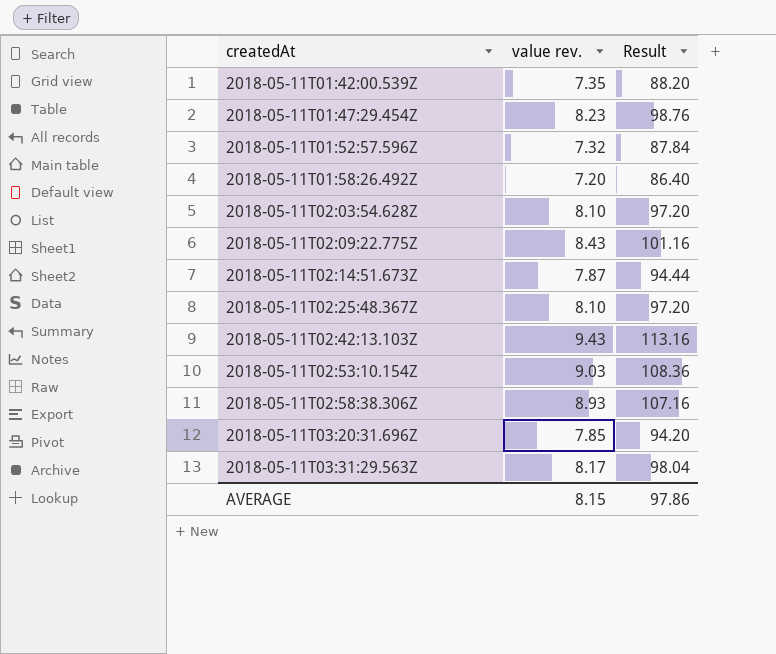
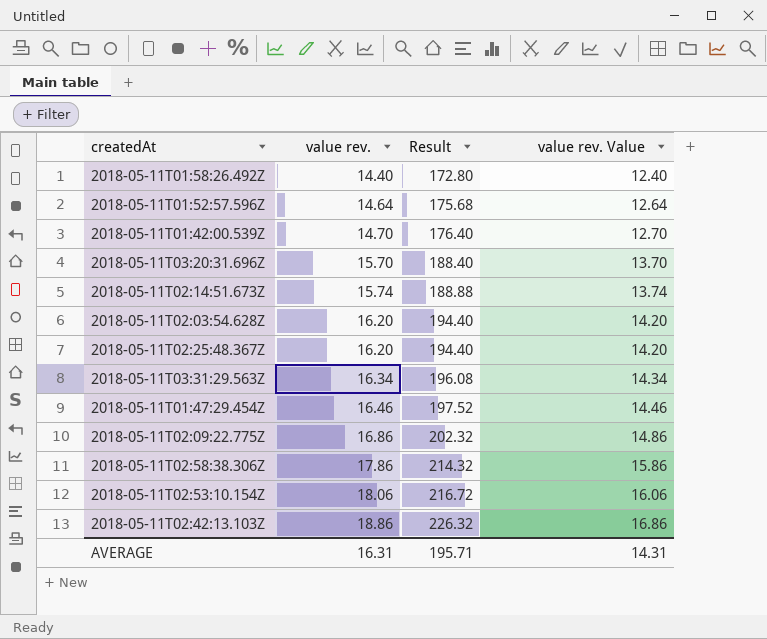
row order: createdAt ascending -> value rev. ascending
column value rev. Value | formula: none -> [value rev.] - 2
2018-05-11T01:58:26.492Z | value rev.: 7.20 -> 14.40
2018-05-11T01:58:26.492Z | Result: 86.40 -> 172.80
2018-05-11T01:52:57.596Z | value rev.: 7.32 -> 14.64
2018-05-11T01:52:57.596Z | Result: 87.84 -> 175.68
2018-05-11T01:42:00.539Z | value rev.: 7.35 -> 14.70
2018-05-11T01:42:00.539Z | Result: 88.20 -> 176.40
2018-05-11T03:20:31.696Z | value rev.: 7.85 -> 15.70
2018-05-11T03:20:31.696Z | Result: 94.20 -> 188.40
2018-05-11T02:14:51.673Z | value rev.: 7.87 -> 15.74
2018-05-11T02:14:51.673Z | Result: 94.44 -> 188.88
2018-05-11T02:03:54.628Z | value rev.: 8.10 -> 16.20
2018-05-11T02:03:54.628Z | Result: 97.20 -> 194.40
2018-05-11T02:25:48.367Z | value rev.: 8.10 -> 16.20
2018-05-11T02:25:48.367Z | Result: 97.20 -> 194.40
2018-05-11T03:31:29.563Z | value rev.: 8.17 -> 16.34
2018-05-11T03:31:29.563Z | Result: 98.04 -> 196.08
2018-05-11T01:47:29.454Z | value rev.: 8.23 -> 16.46
2018-05-11T01:47:29.454Z | Result: 98.76 -> 197.52
2018-05-11T02:09:22.775Z | value rev.: 8.43 -> 16.86
2018-05-11T02:09:22.775Z | Result: 101.16 -> 202.32
2018-05-11T02:58:38.306Z | value rev.: 8.93 -> 17.86
2018-05-11T02:58:38.306Z | Result: 107.16 -> 214.32
2018-05-11T02:53:10.154Z | value rev.: 9.03 -> 18.06
2018-05-11T02:53:10.154Z | Result: 108.36 -> 216.72
2018-05-11T02:42:13.103Z | value rev.: 9.43 -> 18.86
2018-05-11T02:42:13.103Z | Result: 113.16 -> 226.32
AVERAGE | value rev.: 8.15 -> 16.31
AVERAGE | Result: 97.86 -> 195.71

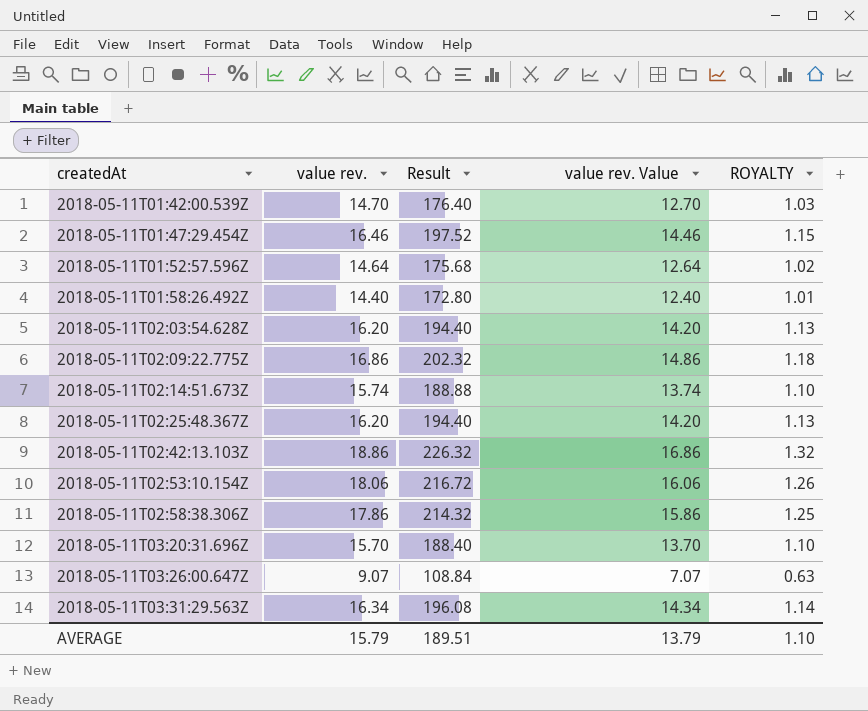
row order: value rev. ascending -> createdAt ascending
column ROYALTY | formula: none -> [value rev.] * 0.07
row 2018-05-11T03:26:00.647Z: none -> 9.07 | 108.84 | 7.07 | 0.63
AVERAGE | value rev.: 16.31 -> 15.79
AVERAGE | Result: 195.71 -> 189.51
AVERAGE | value rev. Value: 14.31 -> 13.79

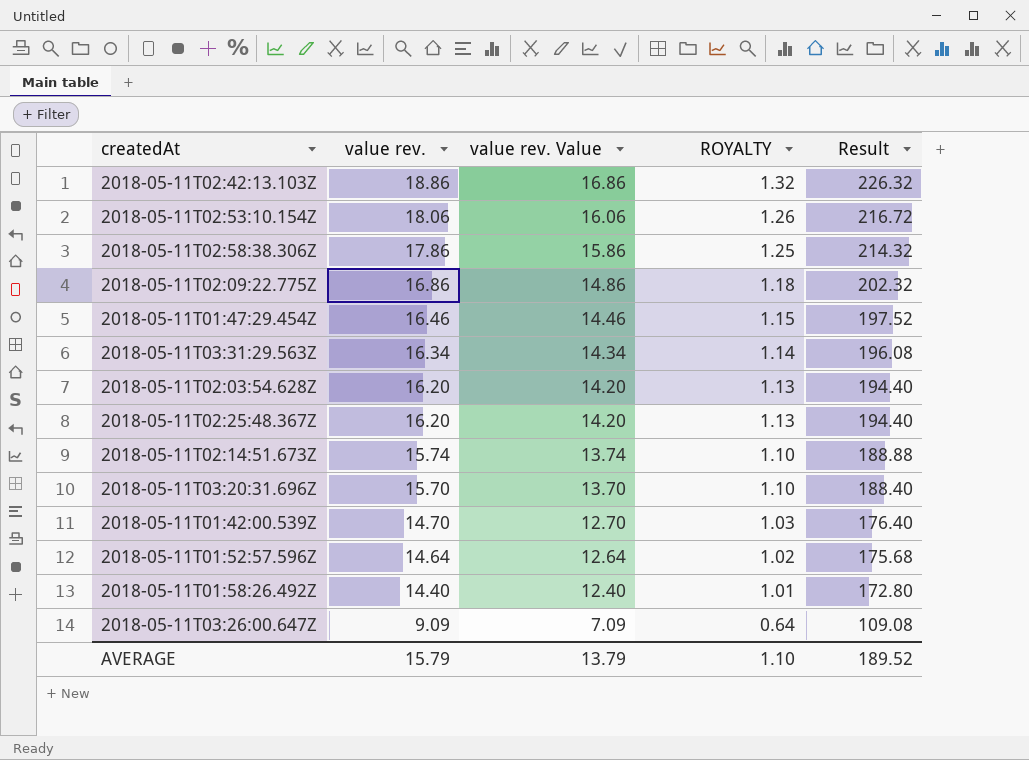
row order: createdAt ascending -> value rev. descending
column Result | position: 3 -> 5
2018-05-11T03:26:00.647Z | value rev.: 9.07 -> 9.09
2018-05-11T03:26:00.647Z | value rev. Value: 7.07 -> 7.09
2018-05-11T03:26:00.647Z | ROYALTY: 0.63 -> 0.64
2018-05-11T03:26:00.647Z | Result: 108.84 -> 109.08
AVERAGE | Result: 189.51 -> 189.52

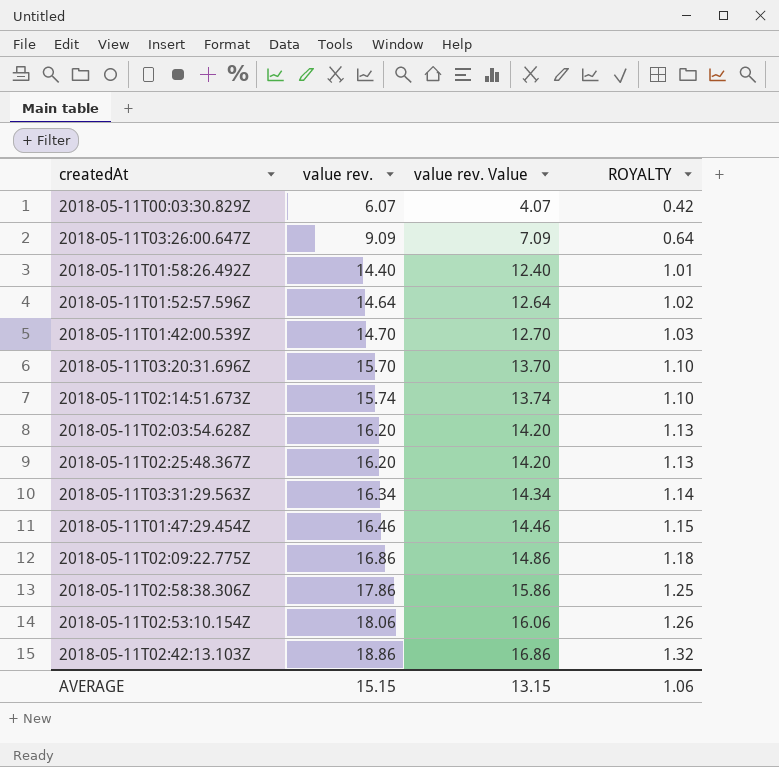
row order: value rev. descending -> value rev. ascending
column Result | formula: [value rev.] * 12 -> none
row 2018-05-11T00:03:30.829Z: none -> 6.07 | 4.07 | 0.42
AVERAGE | value rev.: 15.79 -> 15.15
AVERAGE | value rev. Value: 13.79 -> 13.15
AVERAGE | ROYALTY: 1.10 -> 1.06

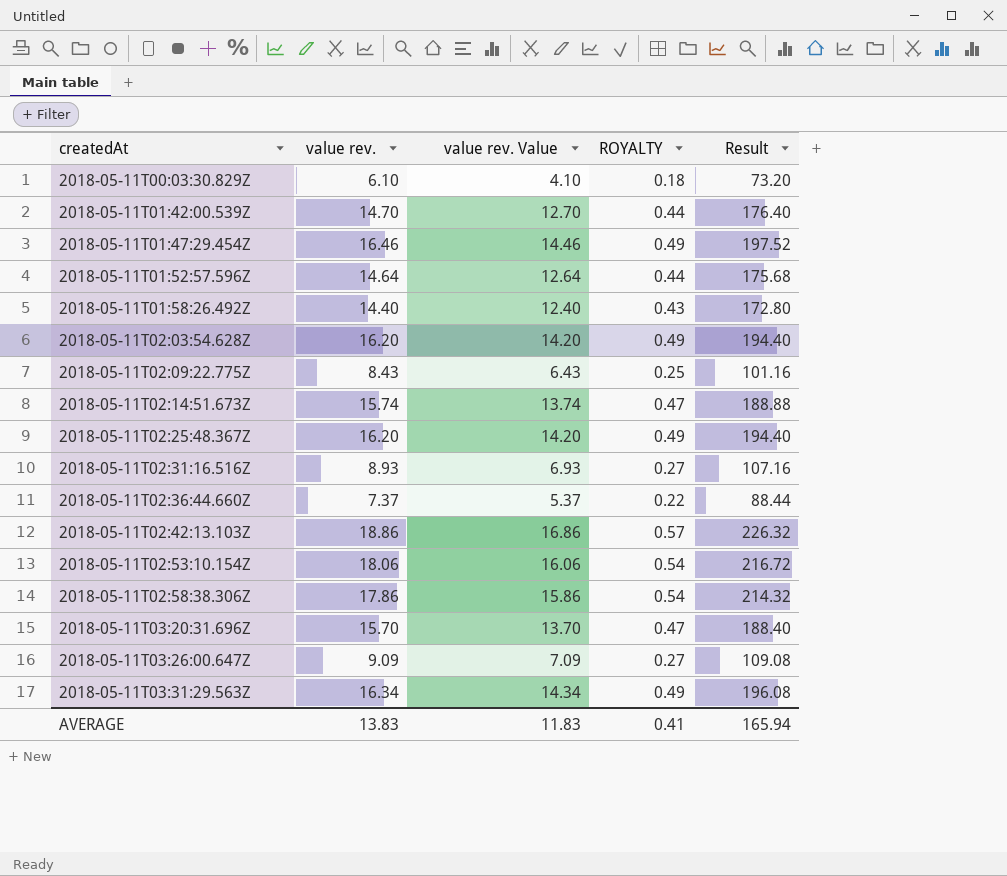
row order: value rev. ascending -> createdAt ascending
column ROYALTY | formula: [value rev.] * 0.07 -> [value rev.] * 0.03
column Result | formula: none -> [value rev.] * 12
2018-05-11T00:03:30.829Z | value rev.: 6.07 -> 6.10
2018-05-11T00:03:30.829Z | value rev. Value: 4.07 -> 4.10
2018-05-11T02:09:22.775Z | value rev.: 16.86 -> 8.43
2018-05-11T02:09:22.775Z | value rev. Value: 14.86 -> 6.43
row 2018-05-11T02:31:16.516Z: none -> 8.93 | 6.93 | 0.27 | 107.16
row 2018-05-11T02:36:44.660Z: none -> 7.37 | 5.37 | 0.22 | 88.44
AVERAGE | value rev.: 15.15 -> 13.83
AVERAGE | value rev. Value: 13.15 -> 11.83
AVERAGE | ROYALTY: 1.06 -> 0.41

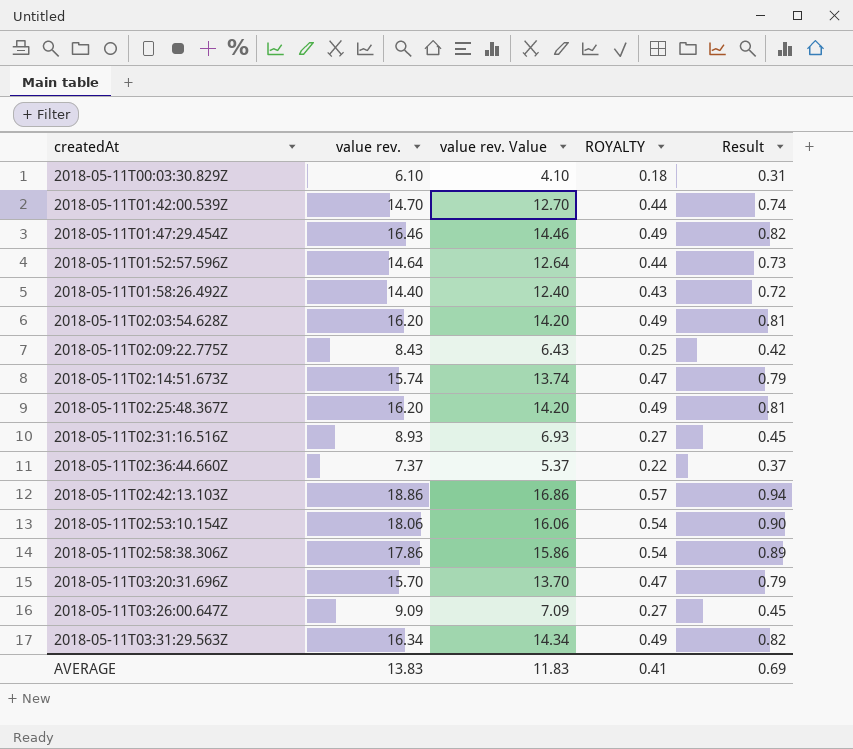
column Result | formula: [value rev.] * 12 -> [value rev.] * 0.05
AVERAGE | Result: 165.94 -> 0.69

